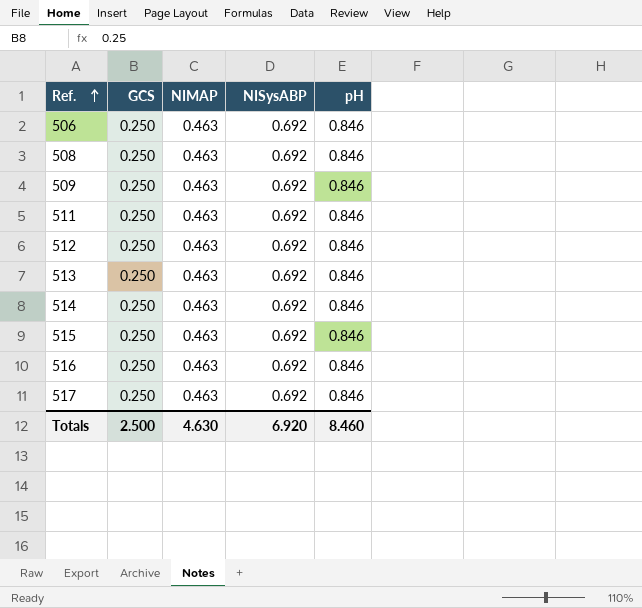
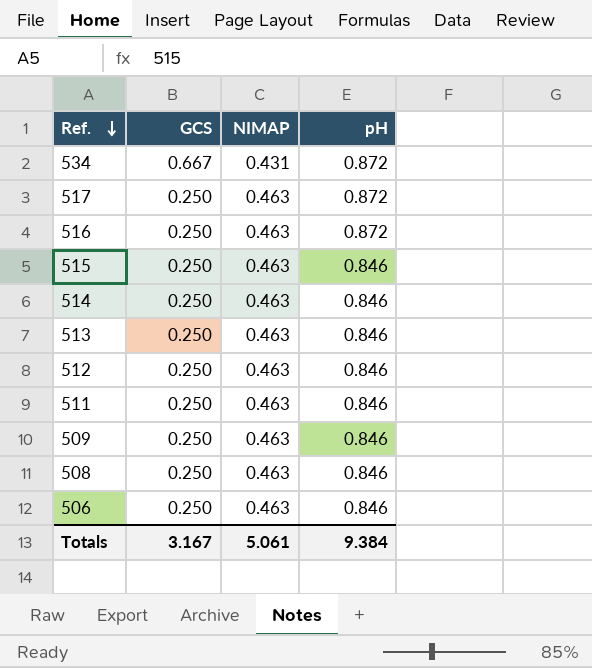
row order: Ref. ascending -> Ref. descending
column NISysABP | position: 4 -> none
row 534: none -> 0.667 | 0.431 | 0.872
517 | pH: 0.846 -> 0.872
516 | pH: 0.846 -> 0.872
Totals | GCS: 2.500 -> 3.167
Totals | NIMAP: 4.630 -> 5.061
Totals | pH: 8.460 -> 9.384

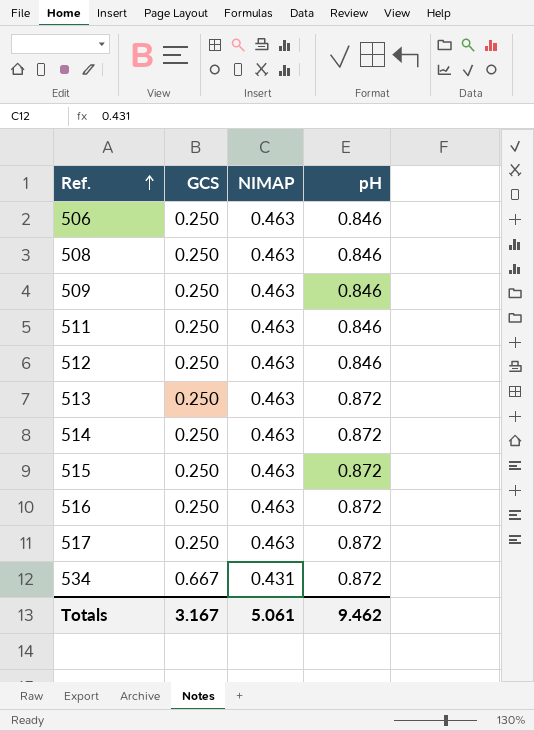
row order: Ref. descending -> Ref. ascending
513 | pH: 0.846 -> 0.872
514 | pH: 0.846 -> 0.872
515 | pH: 0.846 -> 0.872
Totals | pH: 9.384 -> 9.462

